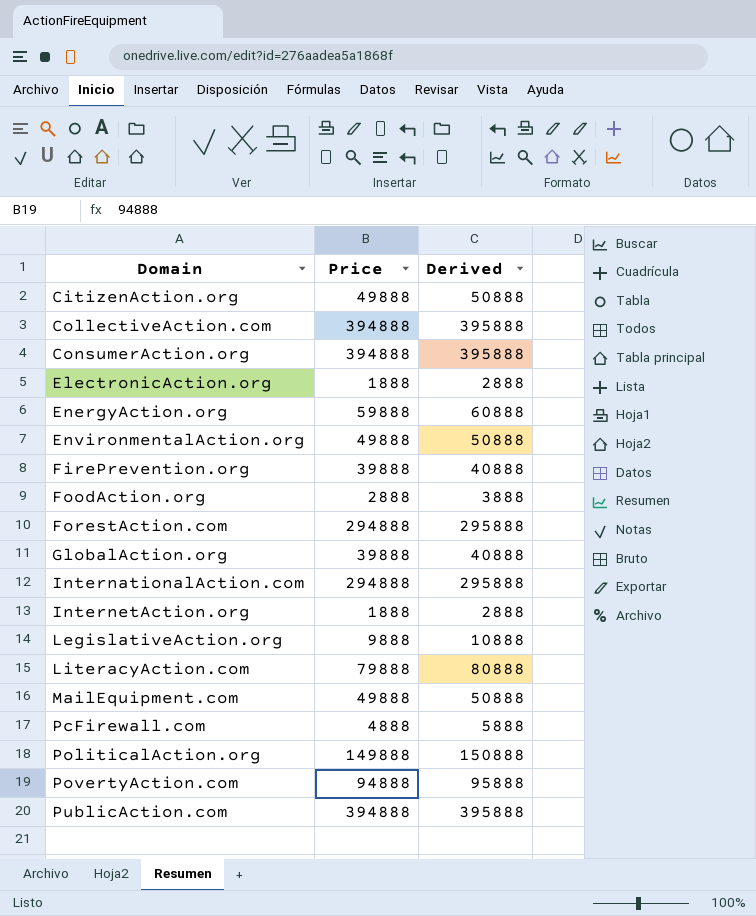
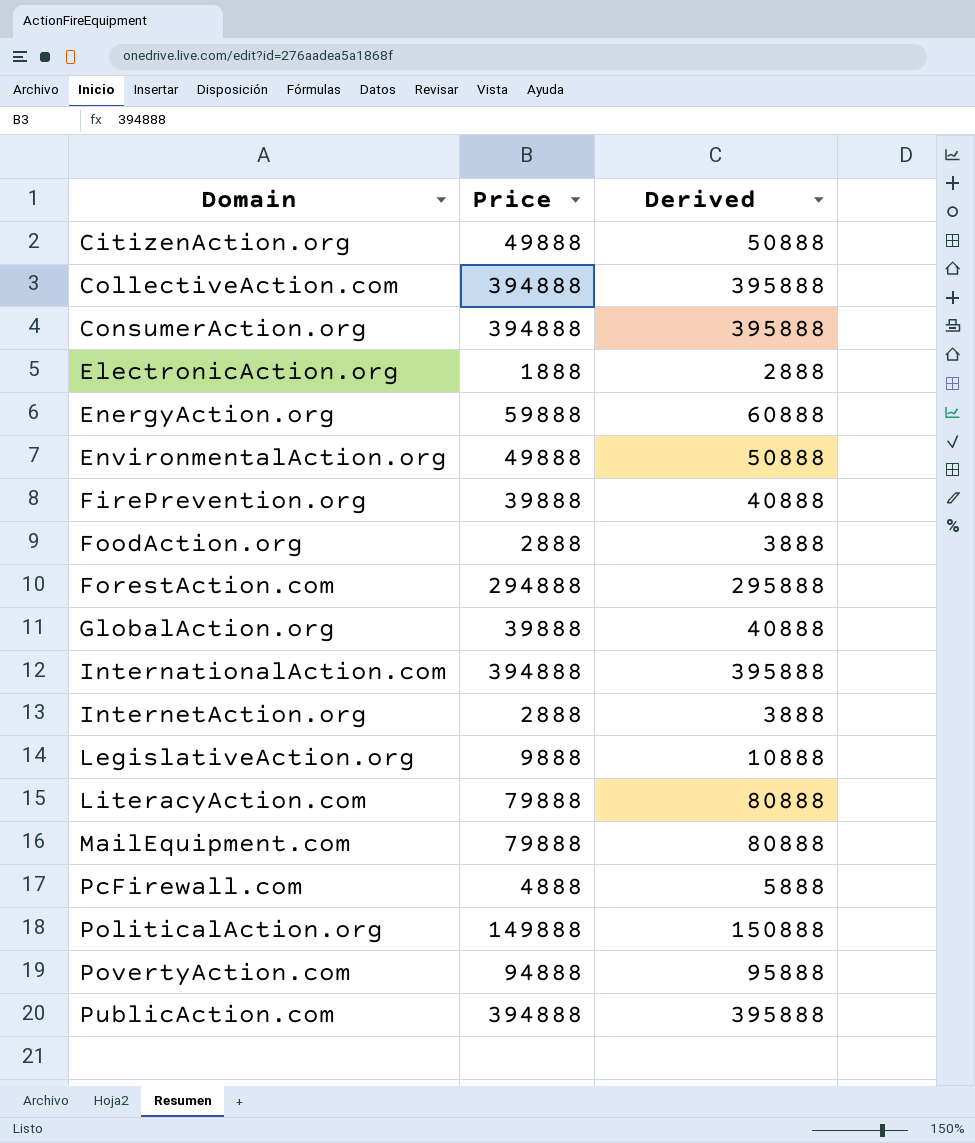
InternationalAction.com | Price: 294888 -> 394888
InternationalAction.com | Derived: 295888 -> 395888
InternetAction.org | Price: 1888 -> 2888
InternetAction.org | Derived: 2888 -> 3888
MailEquipment.com | Price: 49888 -> 79888
MailEquipment.com | Derived: 50888 -> 80888

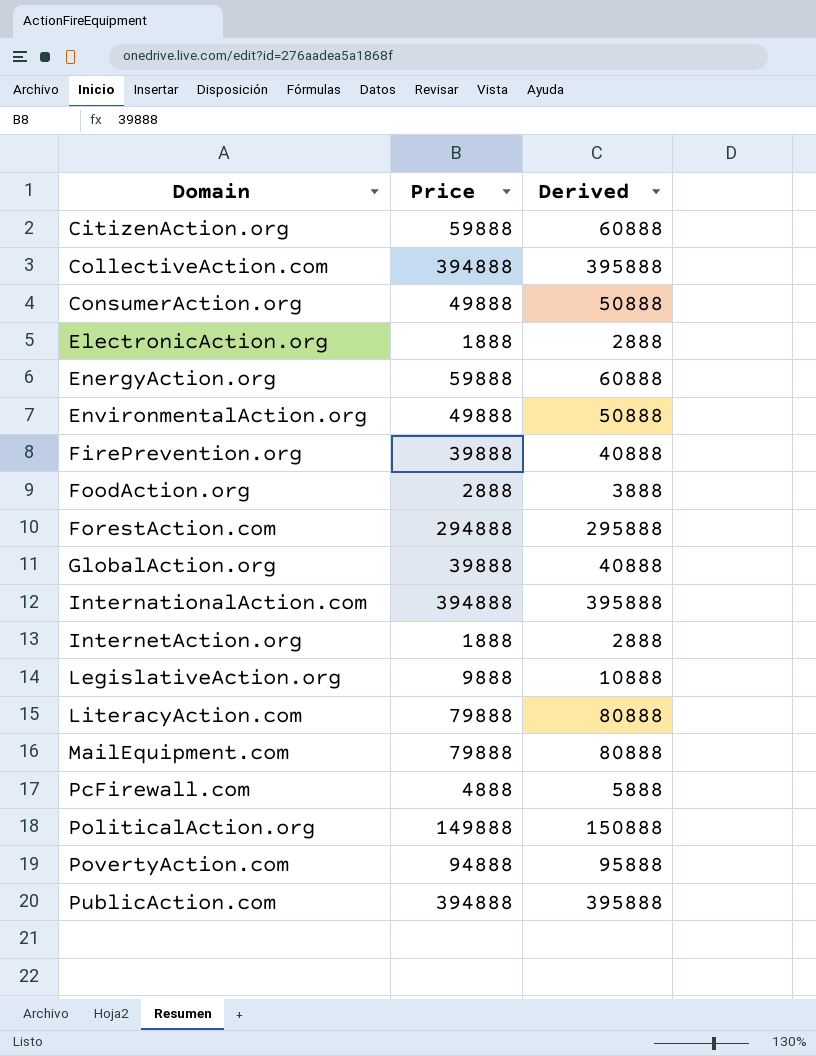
CitizenAction.org | Price: 49888 -> 59888
CitizenAction.org | Derived: 50888 -> 60888
ConsumerAction.org | Price: 394888 -> 49888
ConsumerAction.org | Derived: 395888 -> 50888
InternetAction.org | Price: 2888 -> 1888
InternetAction.org | Derived: 3888 -> 2888

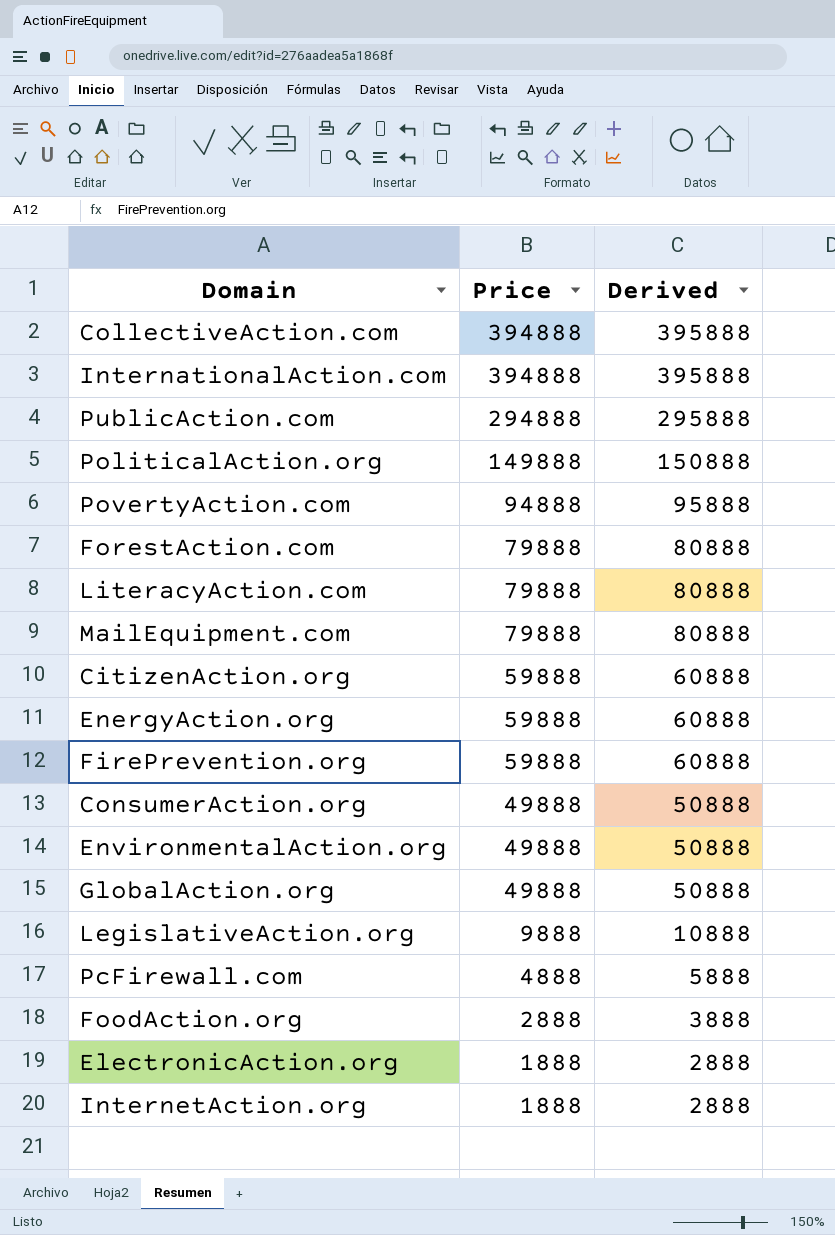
row order: Domain ascending -> Price descending
PublicAction.com | Price: 394888 -> 294888
PublicAction.com | Derived: 395888 -> 295888
ForestAction.com | Price: 294888 -> 79888
ForestAction.com | Derived: 295888 -> 80888
FirePrevention.org | Price: 39888 -> 59888
FirePrevention.org | Derived: 40888 -> 60888
GlobalAction.org | Price: 39888 -> 49888
GlobalAction.org | Derived: 40888 -> 50888

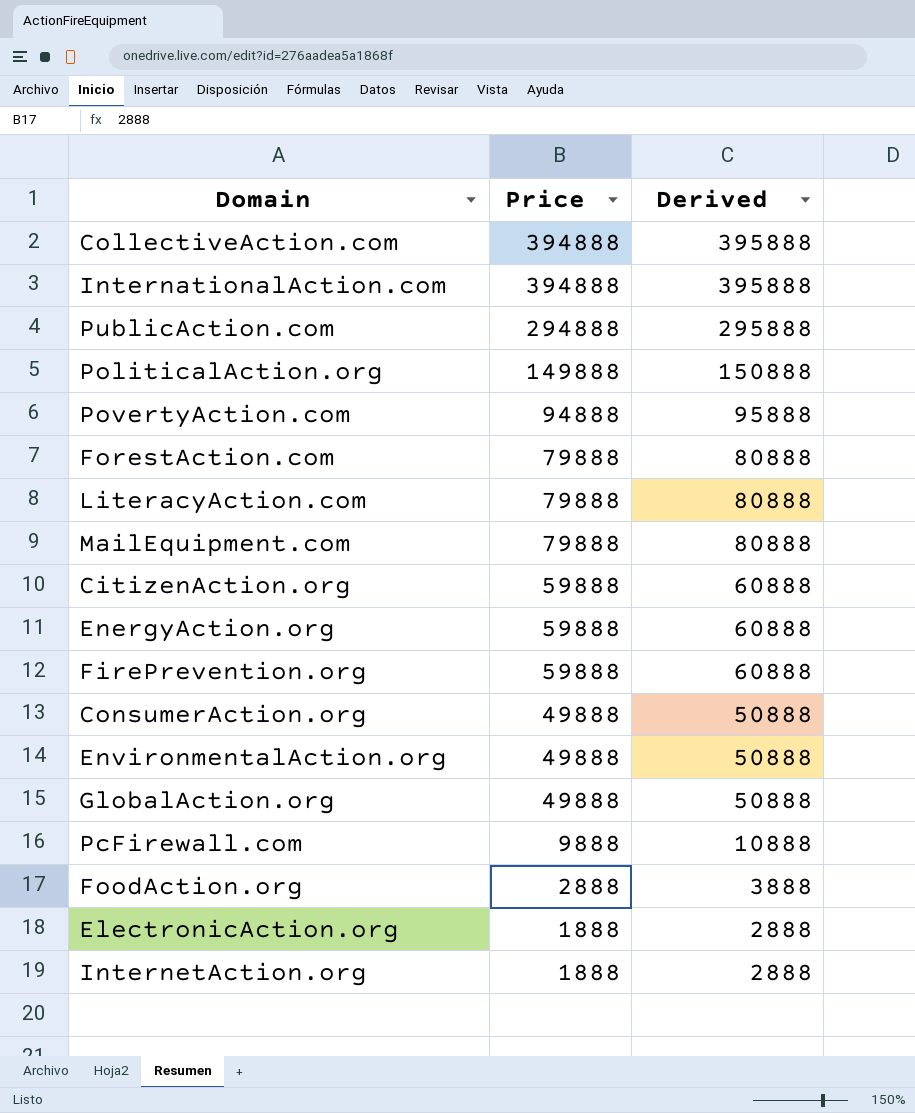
row LegislativeAction.org: 9888 | 10888 -> none
PcFirewall.com | Price: 4888 -> 9888
PcFirewall.com | Derived: 5888 -> 10888

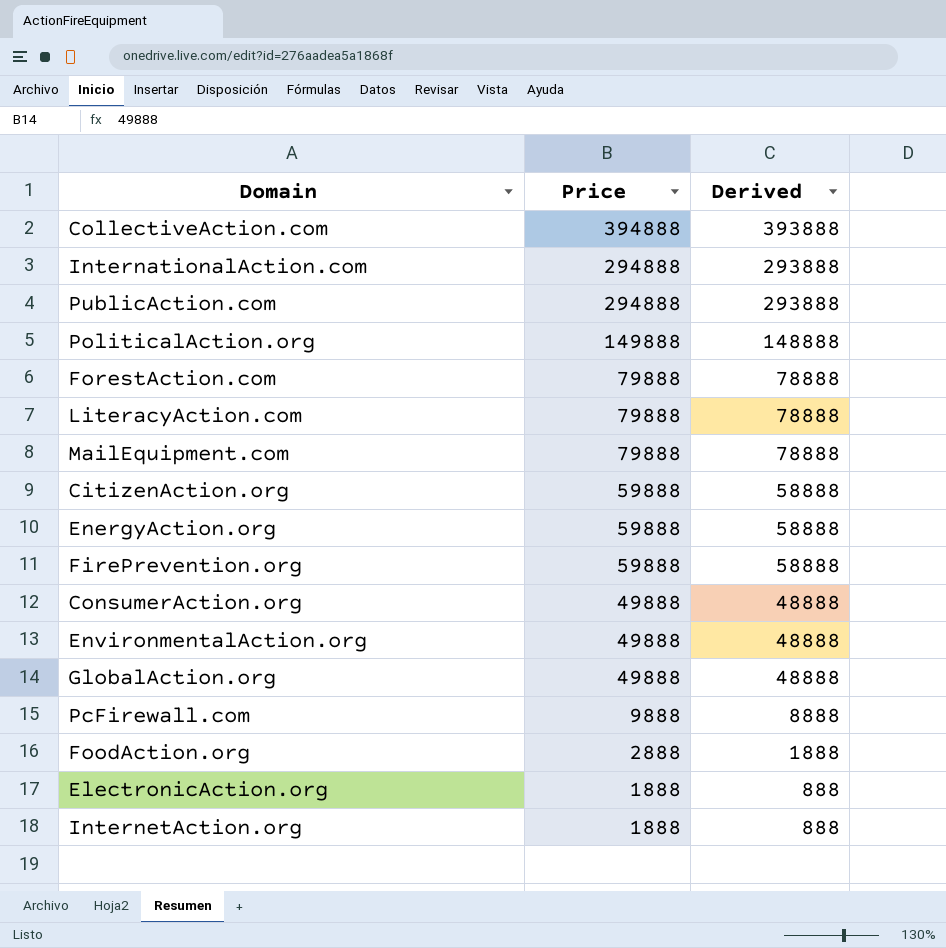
column Derived | formula: [Price] + 1000 -> [Price] - 1000
row PovertyAction.com: 94888 | 95888 -> none
InternationalAction.com | Price: 394888 -> 294888

